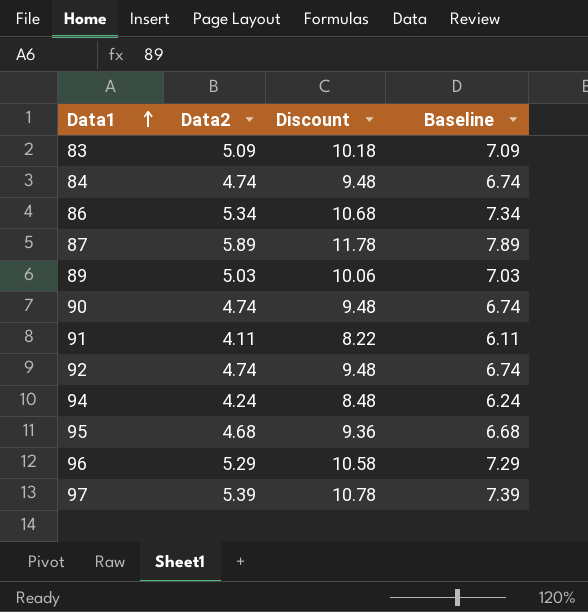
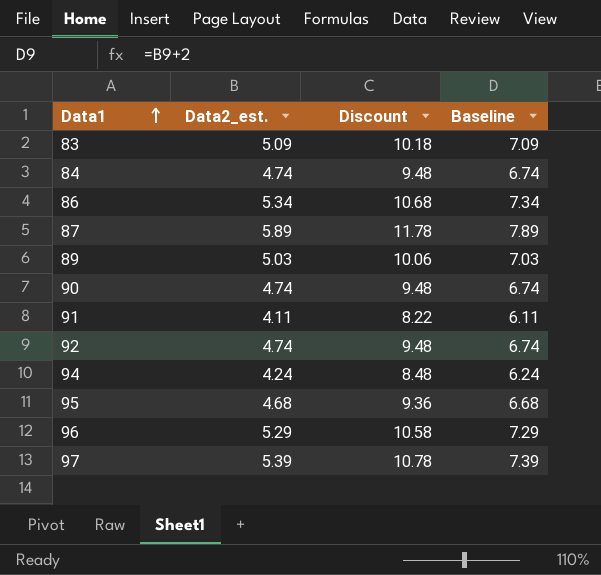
column name: Data2 -> Data2_est.

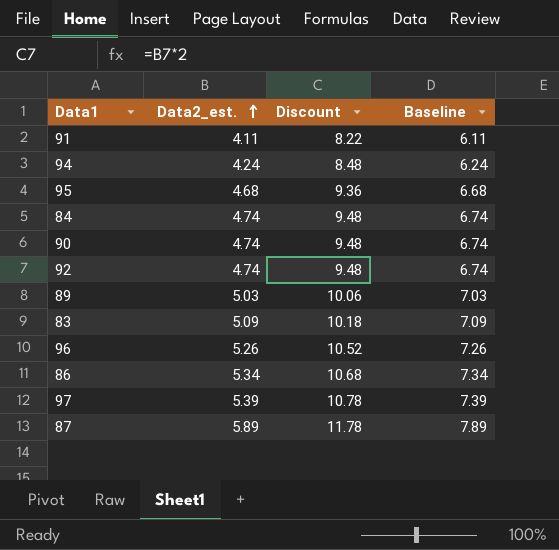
row order: Data1 ascending -> Data2_est. ascending
96 | Data2_est.: 5.29 -> 5.26
96 | Discount: 10.58 -> 10.52
96 | Baseline: 7.29 -> 7.26

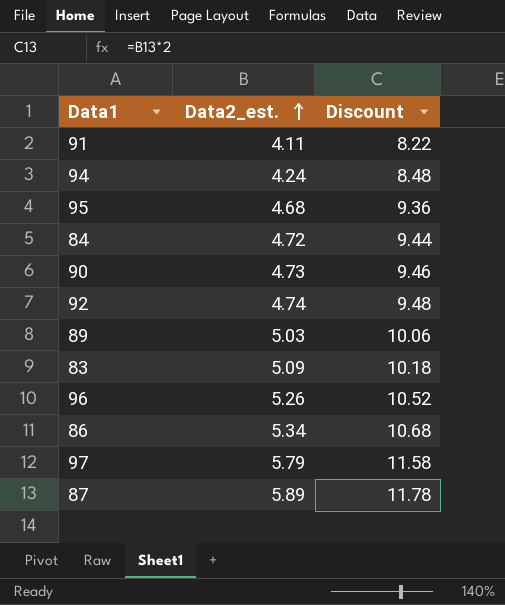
column Baseline | formula: [Data2_est.] + 2 -> none
84 | Data2_est.: 4.74 -> 4.72
84 | Discount: 9.48 -> 9.44
90 | Data2_est.: 4.74 -> 4.73
90 | Discount: 9.48 -> 9.46
97 | Data2_est.: 5.39 -> 5.79
97 | Discount: 10.78 -> 11.58

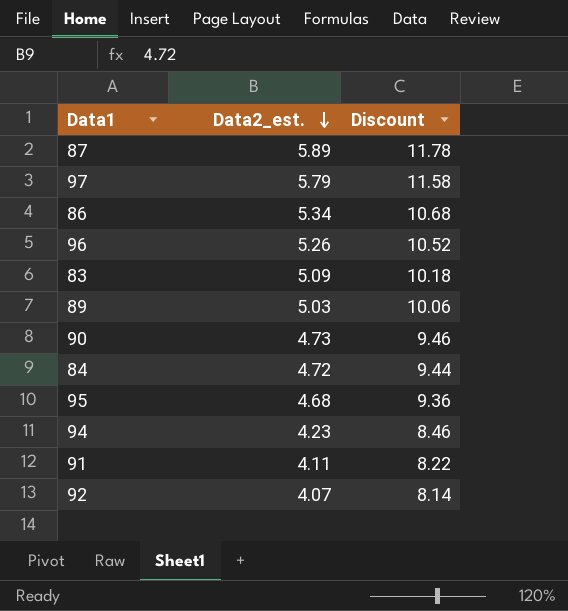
row order: Data2_est. ascending -> Data2_est. descending
94 | Data2_est.: 4.24 -> 4.23
94 | Discount: 8.48 -> 8.46
92 | Data2_est.: 4.74 -> 4.07
92 | Discount: 9.48 -> 8.14

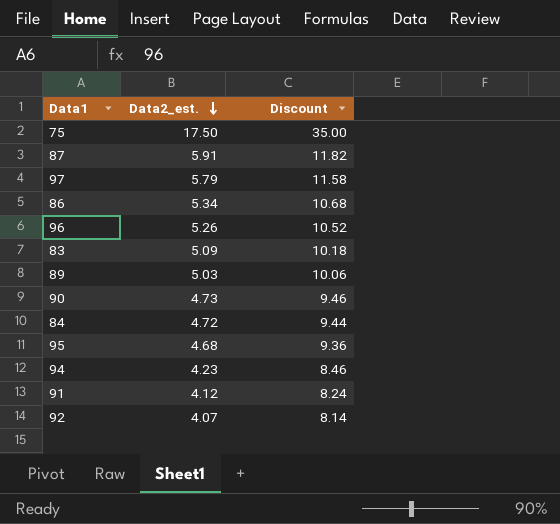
row 75: none -> 17.50 | 35.00
87 | Data2_est.: 5.89 -> 5.91
87 | Discount: 11.78 -> 11.82
91 | Data2_est.: 4.11 -> 4.12
91 | Discount: 8.22 -> 8.24

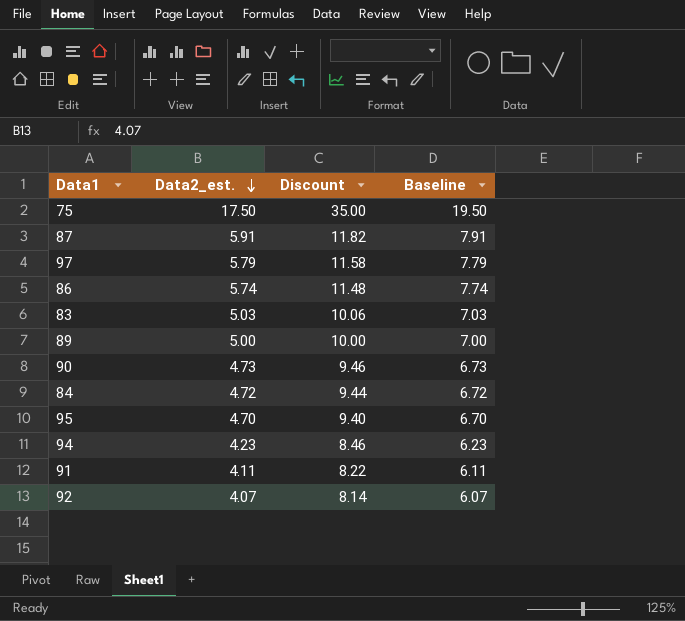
column Baseline | formula: none -> [Data2_est.] + 2
row 96: 5.26 | 10.52 -> none
86 | Data2_est.: 5.34 -> 5.74
86 | Discount: 10.68 -> 11.48
83 | Data2_est.: 5.09 -> 5.03
83 | Discount: 10.18 -> 10.06
89 | Data2_est.: 5.03 -> 5.00
89 | Discount: 10.06 -> 10.00
95 | Data2_est.: 4.68 -> 4.70
95 | Discount: 9.36 -> 9.40
91 | Data2_est.: 4.12 -> 4.11
91 | Discount: 8.24 -> 8.22

